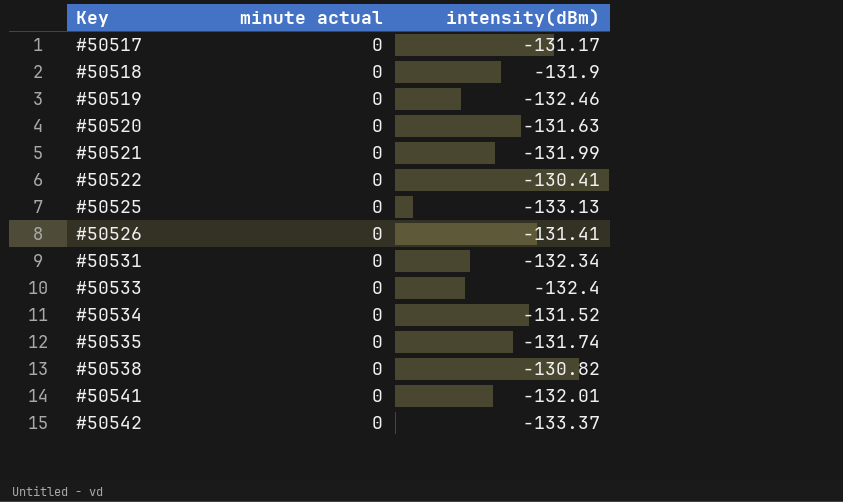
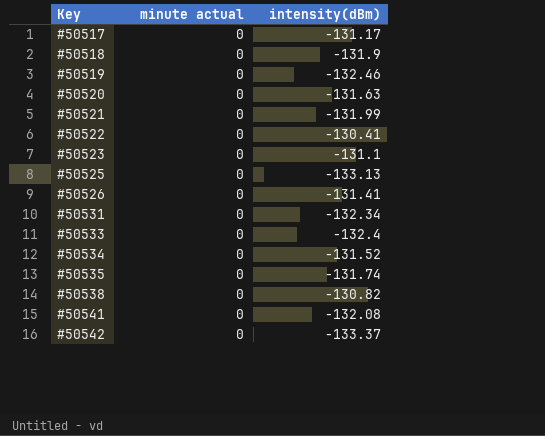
row #50523: none -> 0 | -131.1
#50541 | intensity(dBm): -132.01 -> -132.08

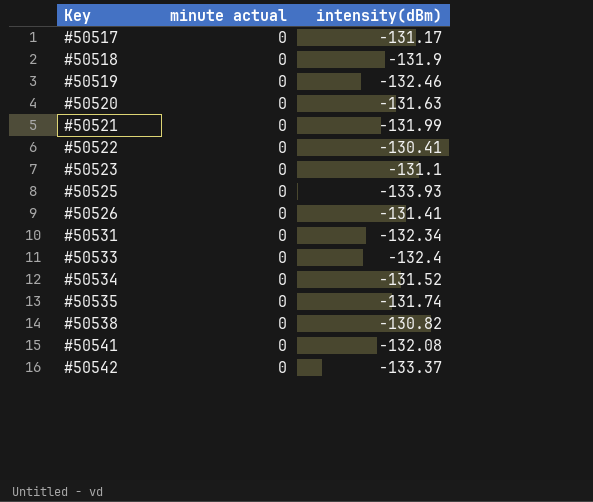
#50525 | intensity(dBm): -133.13 -> -133.93

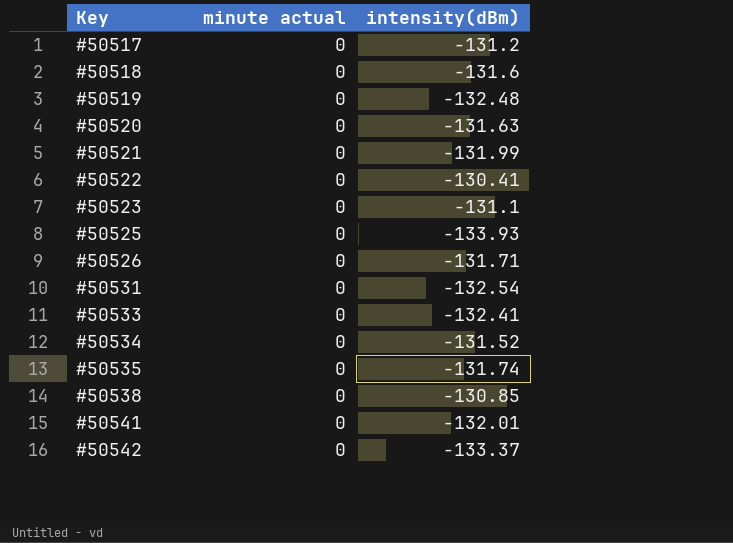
#50517 | intensity(dBm): -131.17 -> -131.2
#50518 | intensity(dBm): -131.9 -> -131.6
#50519 | intensity(dBm): -132.46 -> -132.48
#50526 | intensity(dBm): -131.41 -> -131.71
#50531 | intensity(dBm): -132.34 -> -132.54
#50533 | intensity(dBm): -132.4 -> -132.41
#50538 | intensity(dBm): -130.82 -> -130.85
#50541 | intensity(dBm): -132.08 -> -132.01

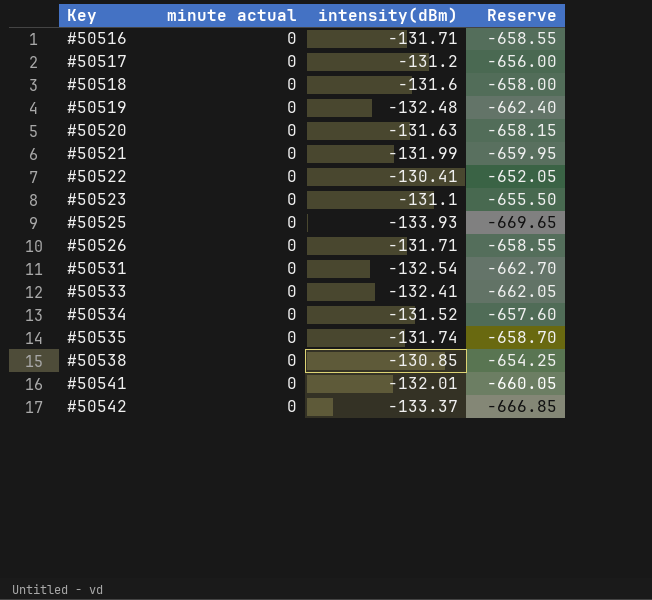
column Reserve | formula: none -> [intensity(dBm)] * 5
row #50516: none -> 0 | -131.71 | -658.55

